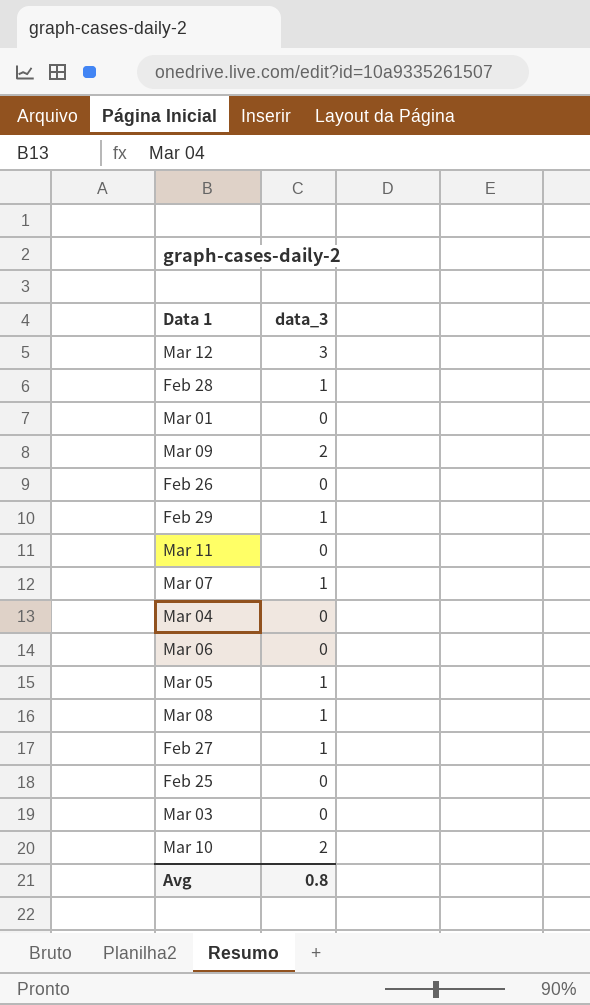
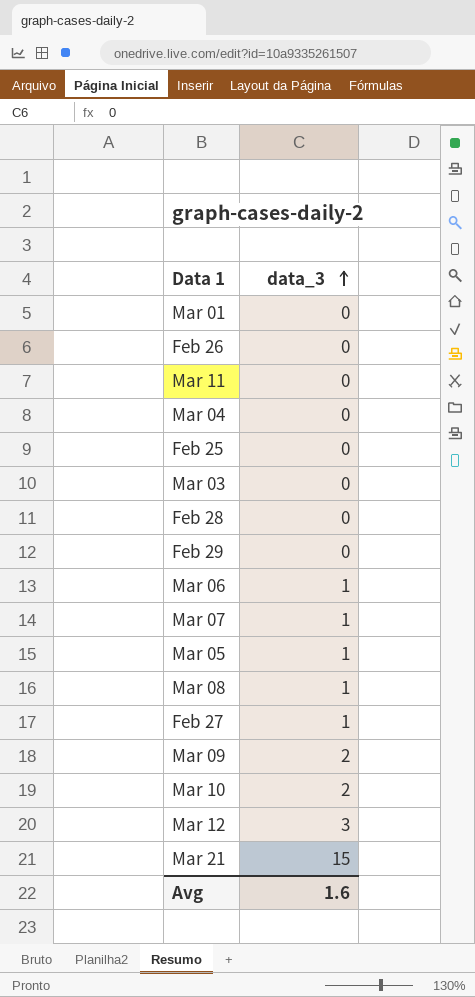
row order: none -> data_3 ascending
Feb 28 | data_3: 1 -> 0
Feb 29 | data_3: 1 -> 0
Mar 06 | data_3: 0 -> 1
row Mar 21: none -> 15
Avg | data_3: 0.8 -> 1.6

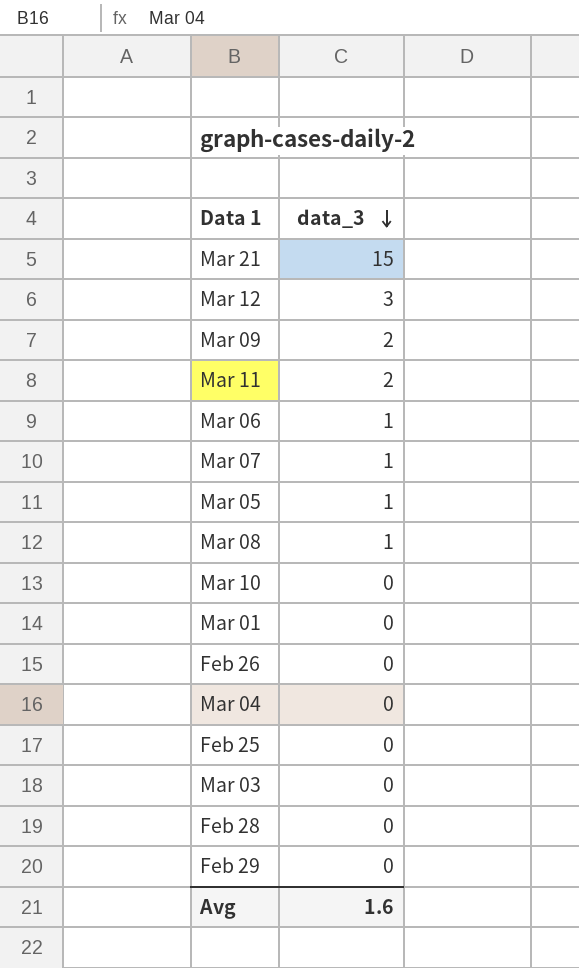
row order: data_3 ascending -> data_3 descending
row Feb 27: 1 -> none
Mar 11 | data_3: 0 -> 2
Mar 10 | data_3: 2 -> 0

